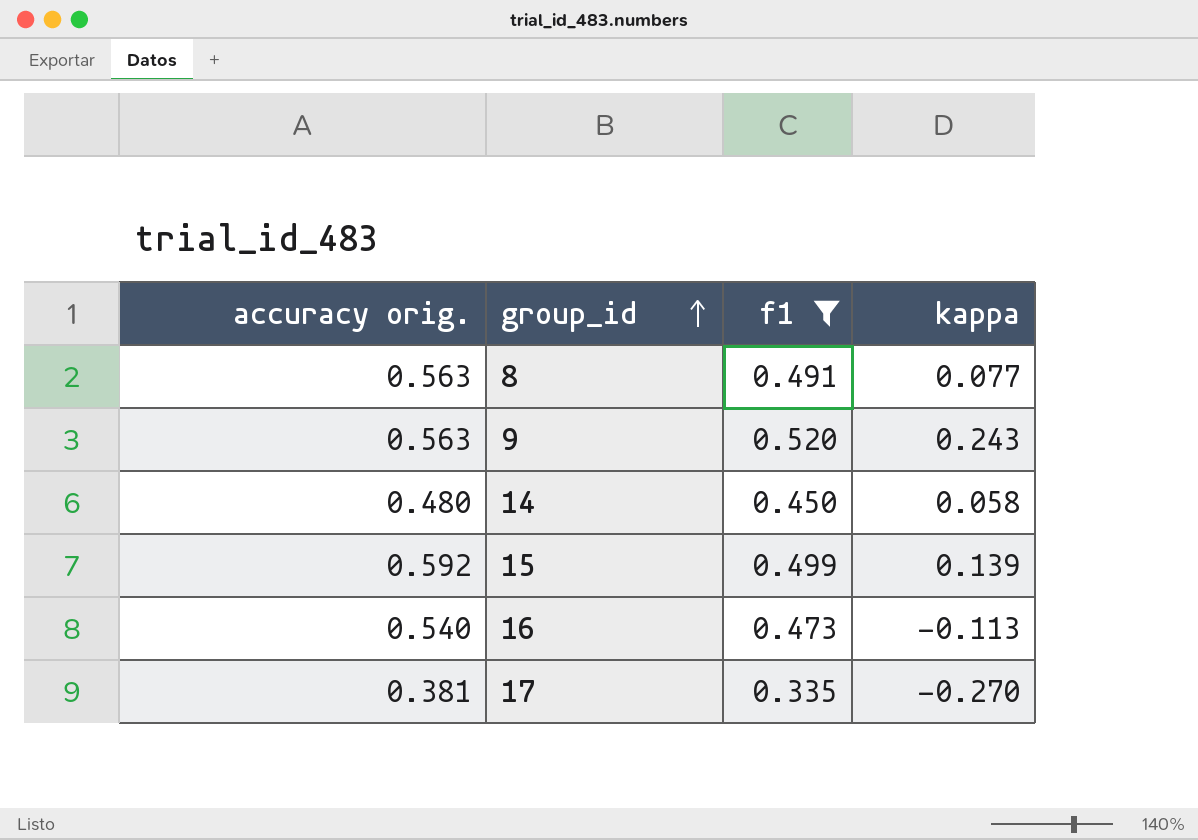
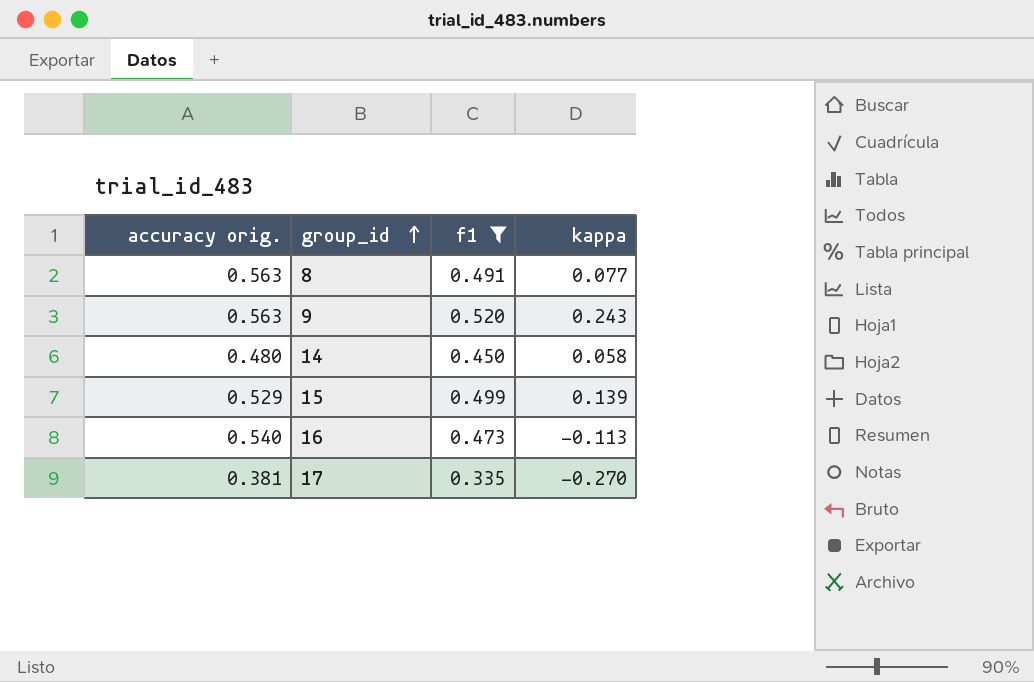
15 | accuracy orig.: 0.592 -> 0.529

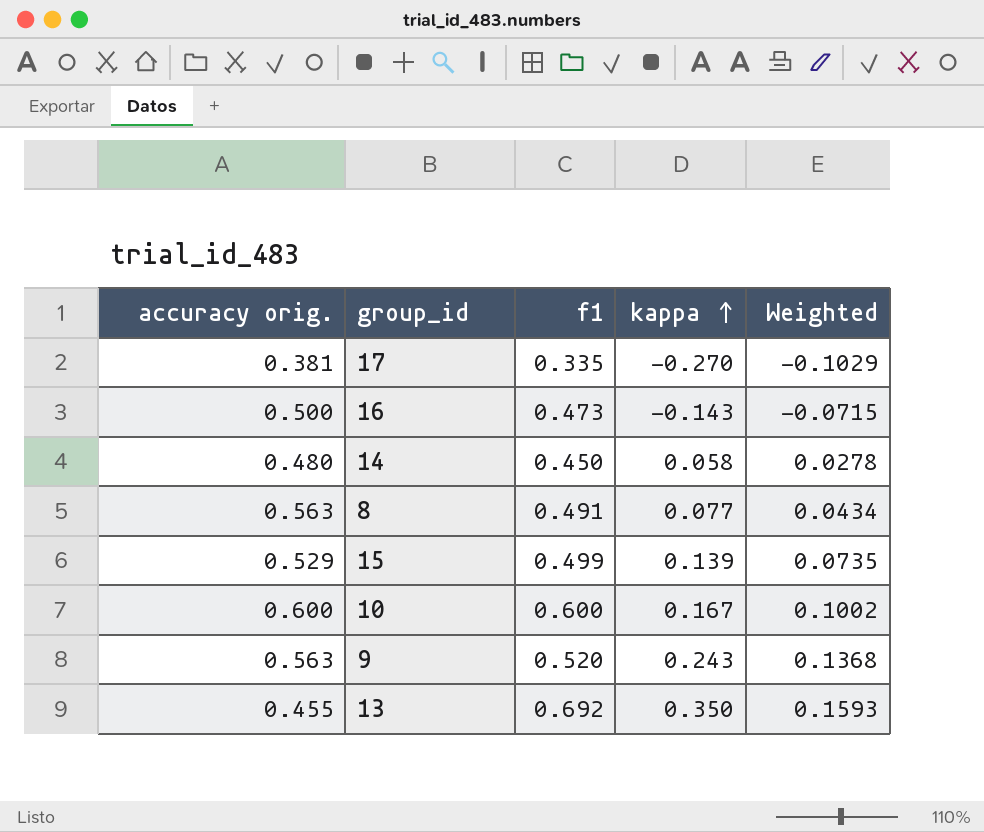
filter: f1 <= 0.520 -> none
row order: group_id ascending -> kappa ascending
column Weighted | formula: none -> [accuracy orig.] * [kappa]
16 | accuracy orig.: 0.540 -> 0.500
16 | kappa: -0.113 -> -0.143

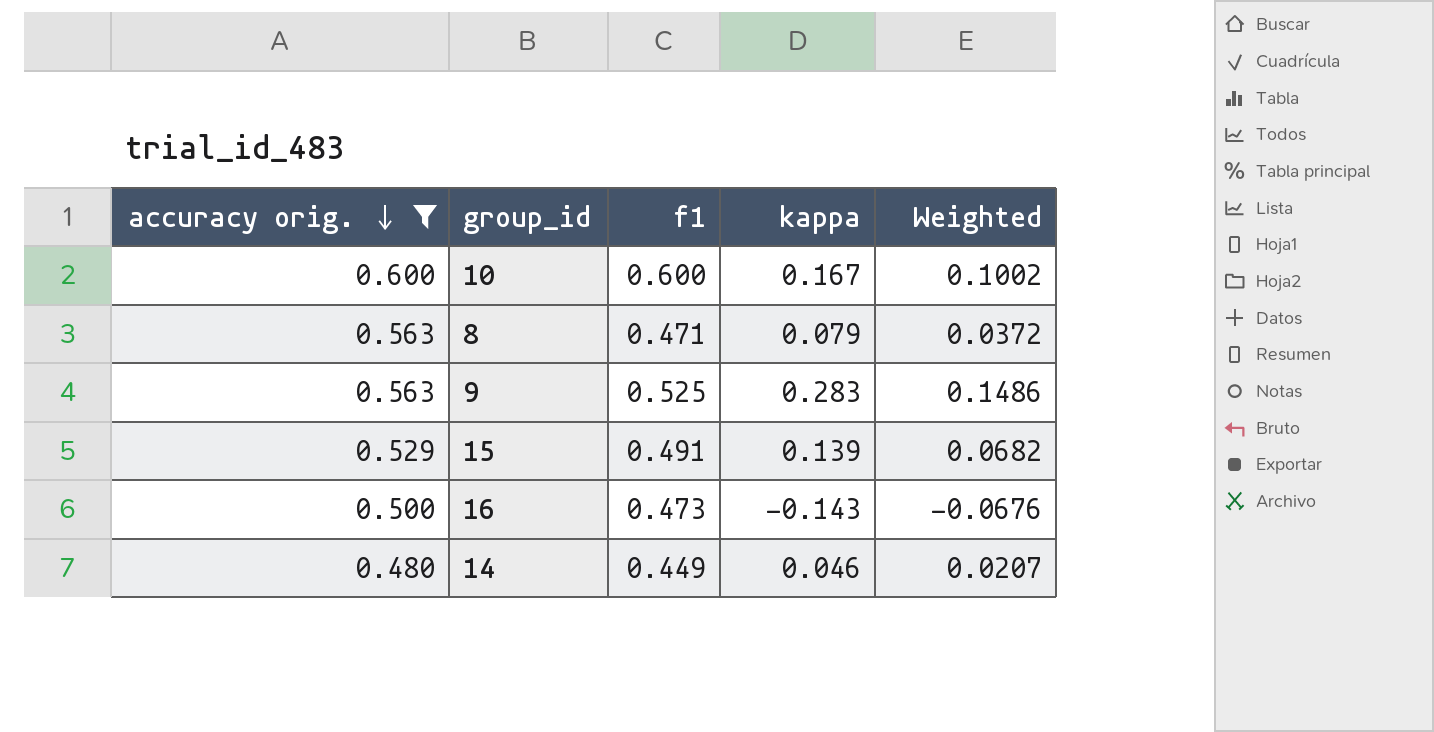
filter: none -> accuracy orig. >= 0.480
row order: kappa ascending -> accuracy orig. descending
column Weighted | formula: [accuracy orig.] * [kappa] -> [f1] * [kappa]
8 | f1: 0.491 -> 0.471
8 | kappa: 0.077 -> 0.079
9 | f1: 0.520 -> 0.525
9 | kappa: 0.243 -> 0.283
15 | f1: 0.499 -> 0.491
14 | f1: 0.450 -> 0.449
14 | kappa: 0.058 -> 0.046

